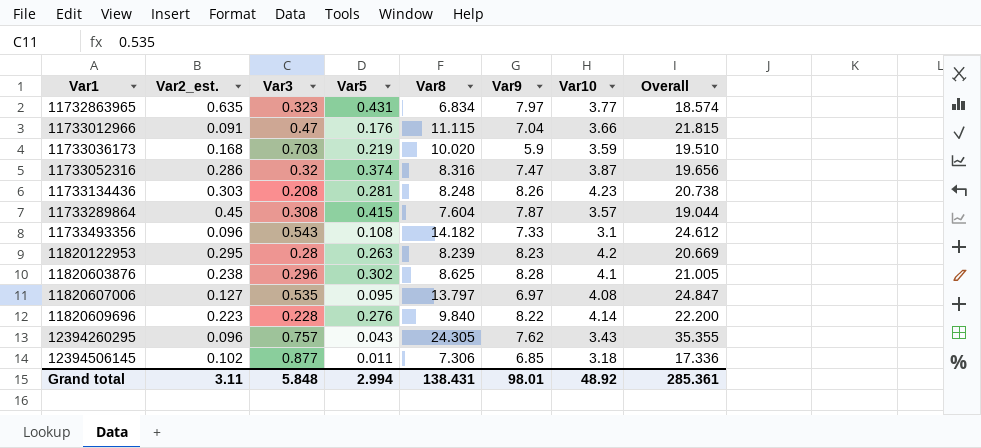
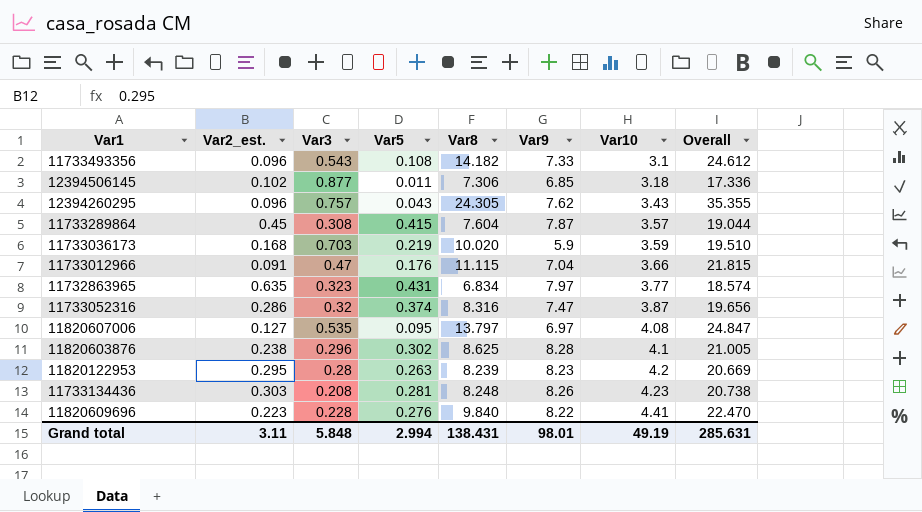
row order: Var1 ascending -> Var10 ascending
11820609696 | Var10: 4.14 -> 4.41
11820609696 | Overall: 22.200 -> 22.470
Grand total | Var10: 48.92 -> 49.19
Grand total | Overall: 285.361 -> 285.631

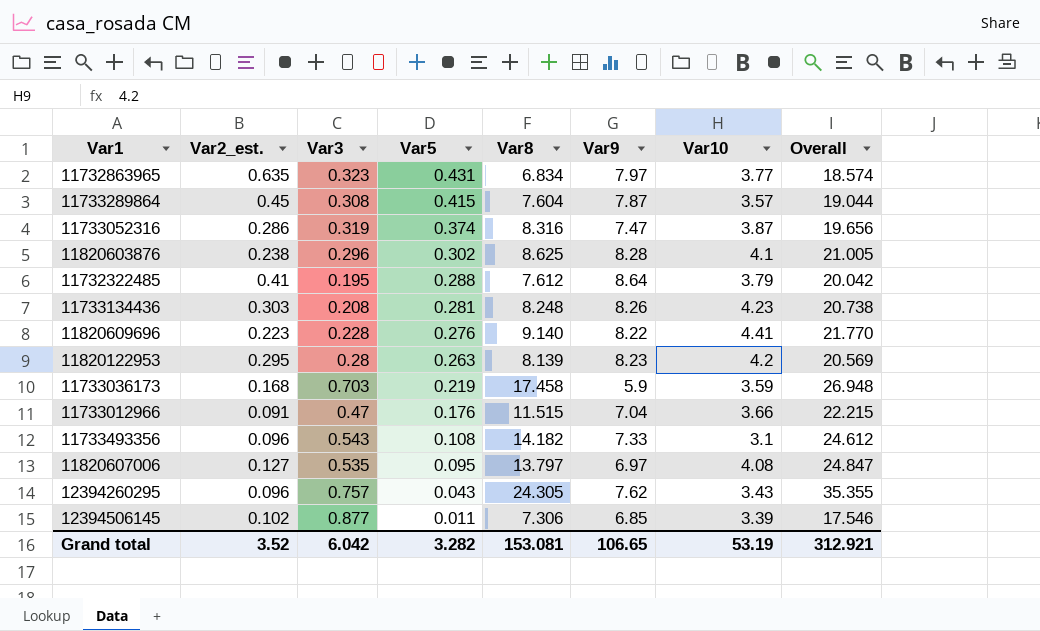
row order: Var10 ascending -> Var5 descending
11733052316 | Var3: 0.32 -> 0.319
row 11732322485: none -> 0.41 | 0.195 | 0.288 | 7.612 | 8.64 | 3.79 | 20.042
11820609696 | Var8: 9.840 -> 9.140
11820609696 | Overall: 22.470 -> 21.770
11820122953 | Var8: 8.239 -> 8.139
11820122953 | Overall: 20.669 -> 20.569
11733036173 | Var8: 10.020 -> 17.458
11733036173 | Overall: 19.510 -> 26.948
11733012966 | Var8: 11.115 -> 11.515
11733012966 | Overall: 21.815 -> 22.215
12394506145 | Var10: 3.18 -> 3.39
12394506145 | Overall: 17.336 -> 17.546
Grand total | Var2_est.: 3.11 -> 3.52
Grand total | Var3: 5.848 -> 6.042
Grand total | Var5: 2.994 -> 3.282
Grand total | Var8: 138.431 -> 153.081
Grand total | Var9: 98.01 -> 106.65
Grand total | Var10: 49.19 -> 53.19
Grand total | Overall: 285.631 -> 312.921

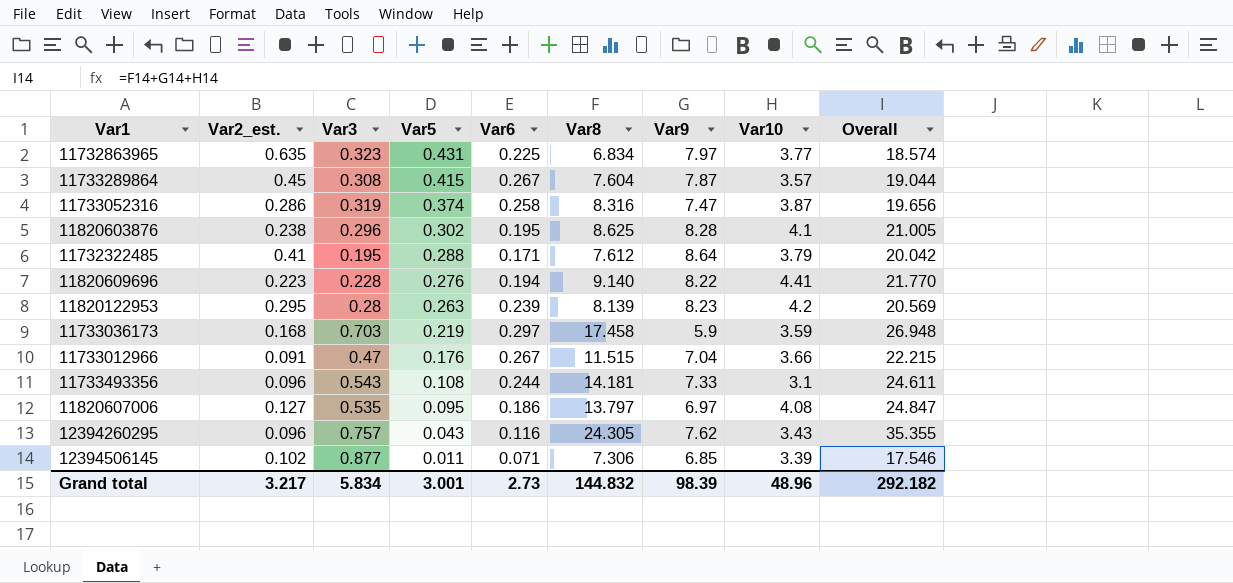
column Var6 | position: none -> 5
row 11733134436: 0.303 | 0.208 | 0.281 | 8.248 | 8.26 | 4.23 | 20.738 -> none
11733493356 | Var8: 14.182 -> 14.181
11733493356 | Overall: 24.612 -> 24.611
Grand total | Var2_est.: 3.52 -> 3.217
Grand total | Var3: 6.042 -> 5.834
Grand total | Var5: 3.282 -> 3.001
Grand total | Var8: 153.081 -> 144.832
Grand total | Var9: 106.65 -> 98.39
Grand total | Var10: 53.19 -> 48.96
Grand total | Overall: 312.921 -> 292.182

